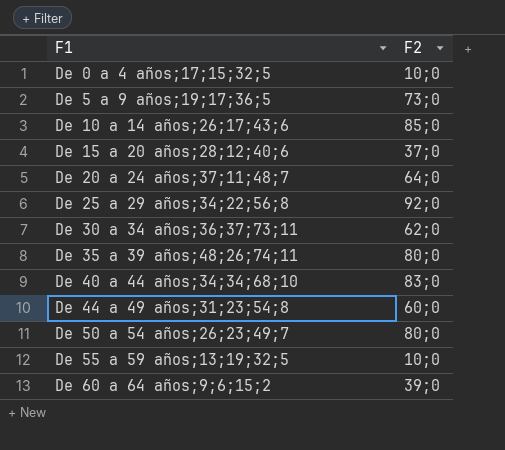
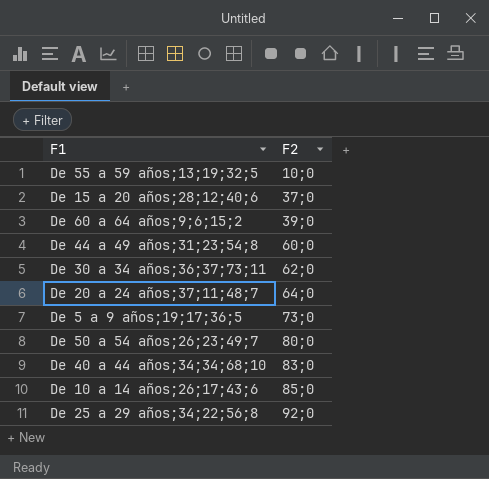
row order: F1 ascending -> F2 ascending
row De 0 a 4 años;17;15;32;5: 10;0 -> none
row De 35 a 39 años;48;26;74;11: 80;0 -> none

